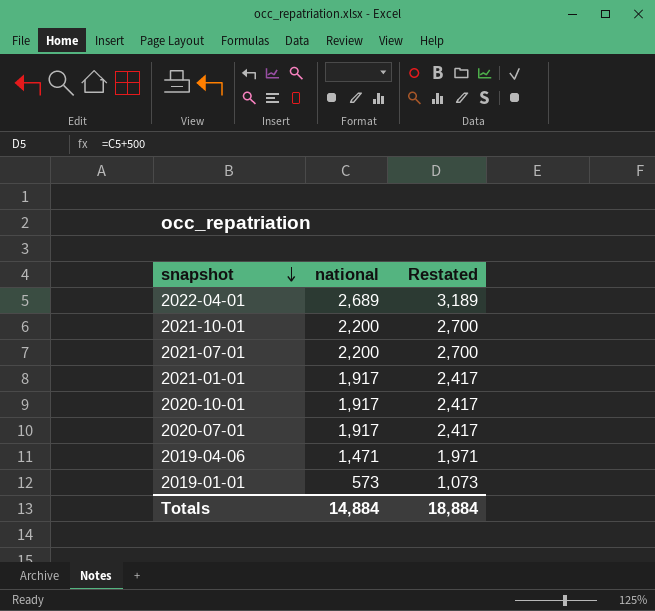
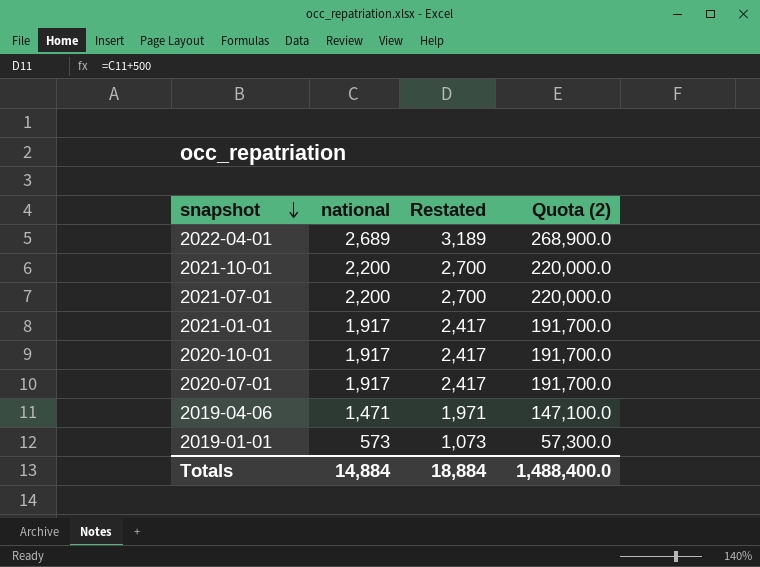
column Quota (2) | formula: none -> [national] * 100

